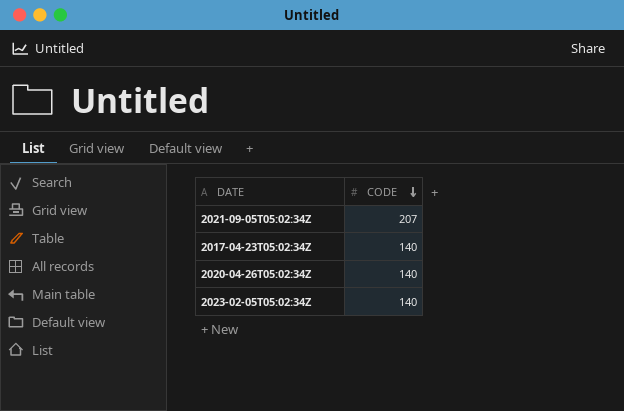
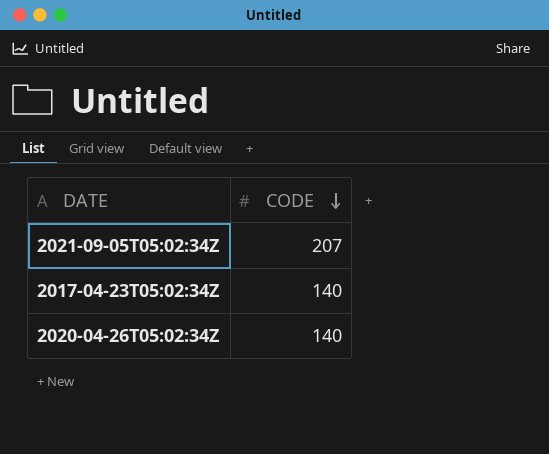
row 2023-02-05T05:02:34Z: 140 -> none

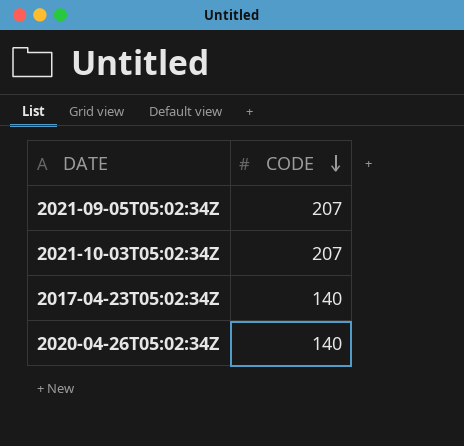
row 2021-10-03T05:02:34Z: none -> 207

